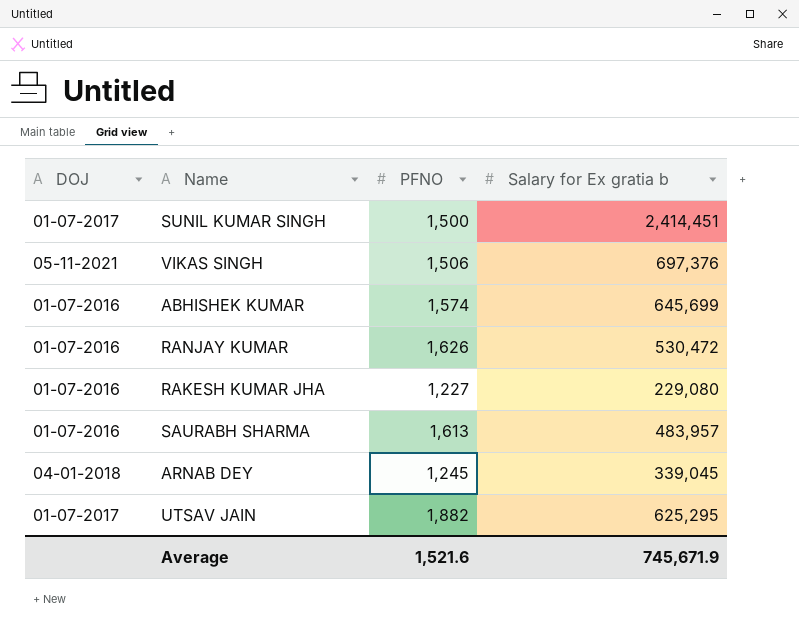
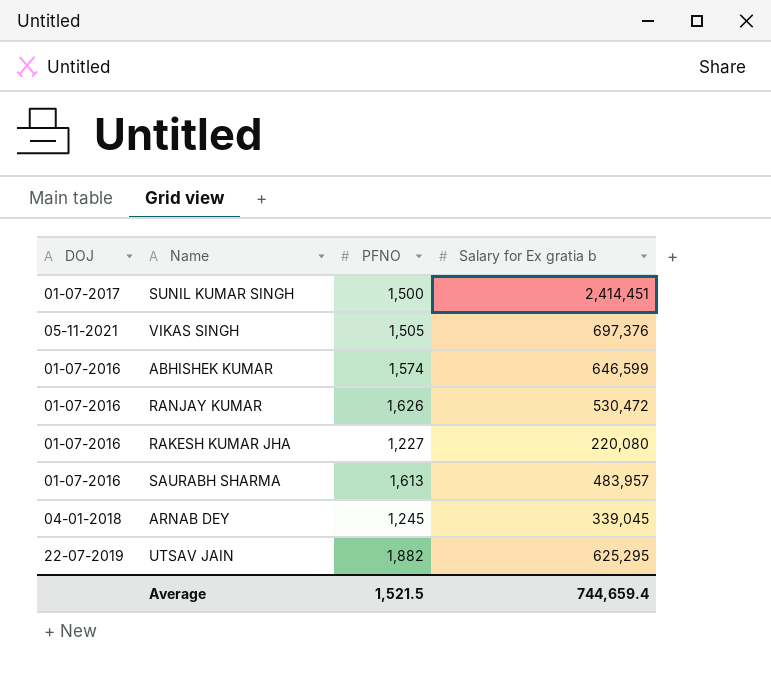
VIKAS SINGH | PFNO: 1,506 -> 1,505
ABHISHEK KUMAR | Salary for Ex gratia b: 645,699 -> 646,599
RAKESH KUMAR JHA | Salary for Ex gratia b: 229,080 -> 220,080
UTSAV JAIN | DOJ: 01-07-2017 -> 22-07-2019
Average | PFNO: 1,521.6 -> 1,521.5
Average | Salary for Ex gratia b: 745,671.9 -> 744,659.4

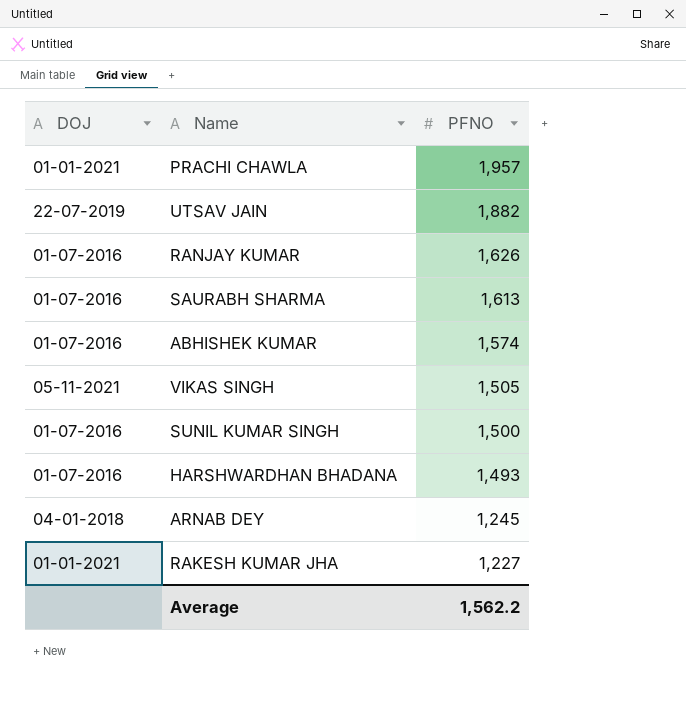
row order: none -> PFNO descending
column Salary for Ex gratia b | position: 4 -> none
row PRACHI CHAWLA: none -> 01-01-2021 | 1,957
SUNIL KUMAR SINGH | DOJ: 01-07-2017 -> 01-07-2016
row HARSHWARDHAN BHADANA: none -> 01-07-2016 | 1,493
RAKESH KUMAR JHA | DOJ: 01-07-2016 -> 01-01-2021
Average | PFNO: 1,521.5 -> 1,562.2

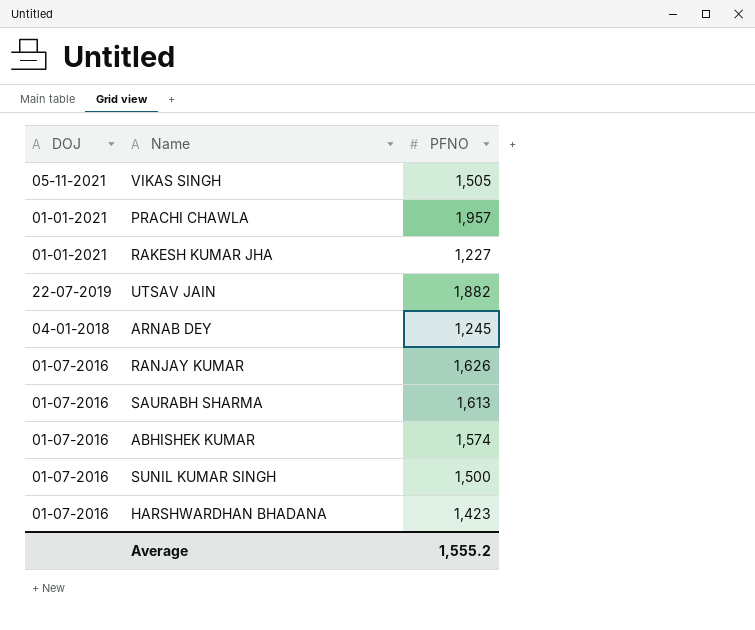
row order: PFNO descending -> DOJ descending
HARSHWARDHAN BHADANA | PFNO: 1,493 -> 1,423
Average | PFNO: 1,562.2 -> 1,555.2

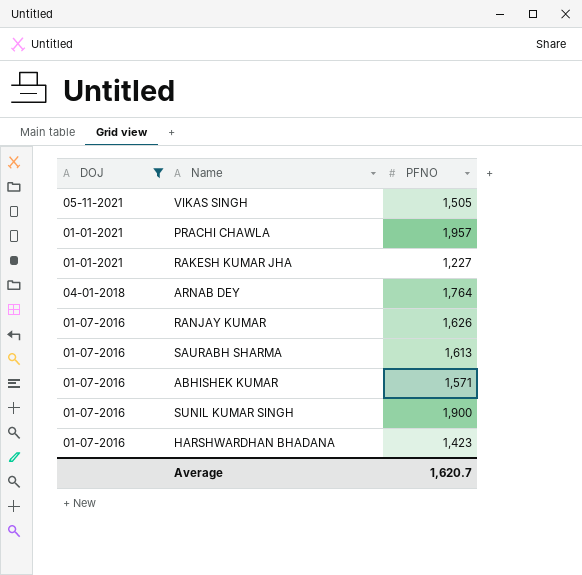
filter: none -> DOJ != 22-07-2019
ARNAB DEY | PFNO: 1,245 -> 1,764
ABHISHEK KUMAR | PFNO: 1,574 -> 1,571
SUNIL KUMAR SINGH | PFNO: 1,500 -> 1,900
Average | PFNO: 1,555.2 -> 1,620.7

